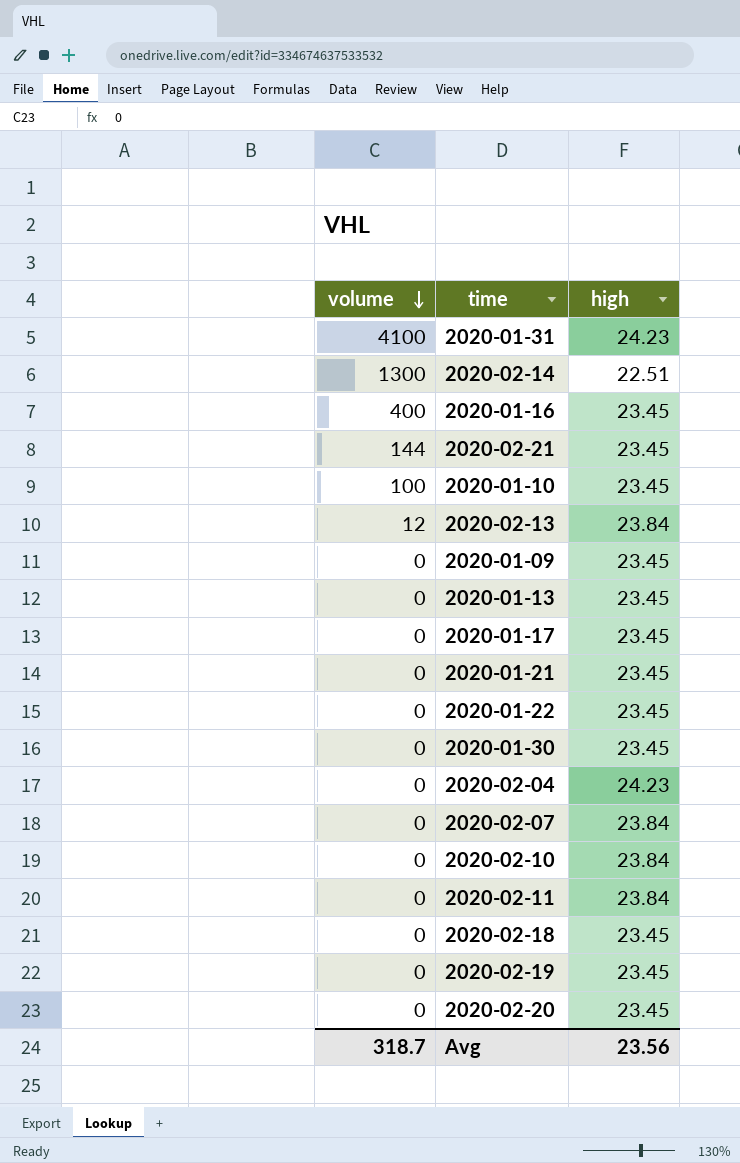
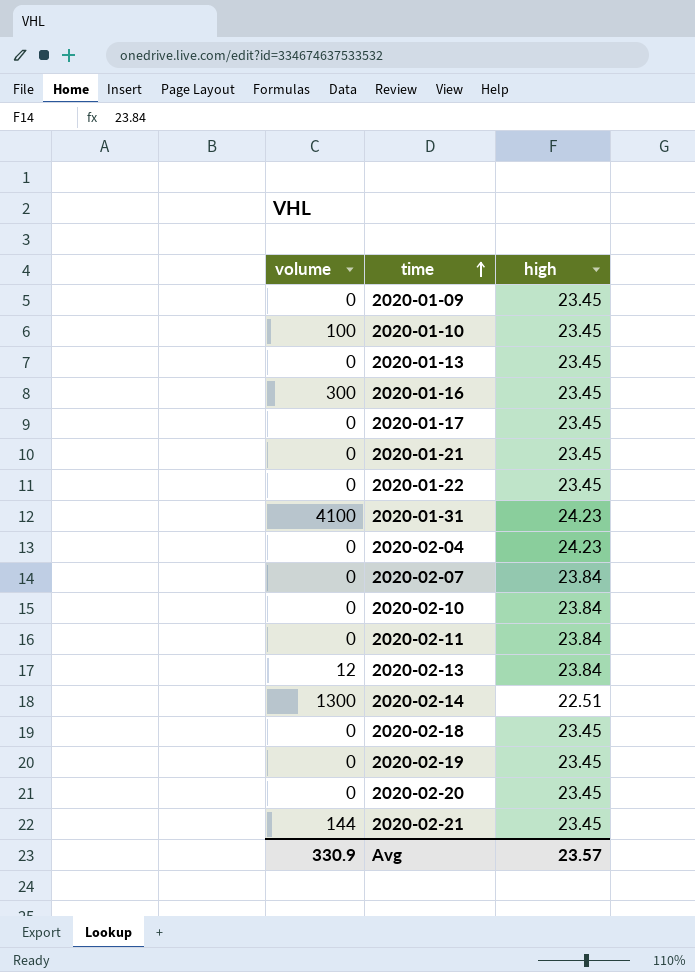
row order: volume descending -> time ascending
row 2020-01-30: 0 | 23.45 -> none
2020-01-16 | volume: 400 -> 300
Avg | volume: 318.7 -> 330.9
Avg | high: 23.56 -> 23.57

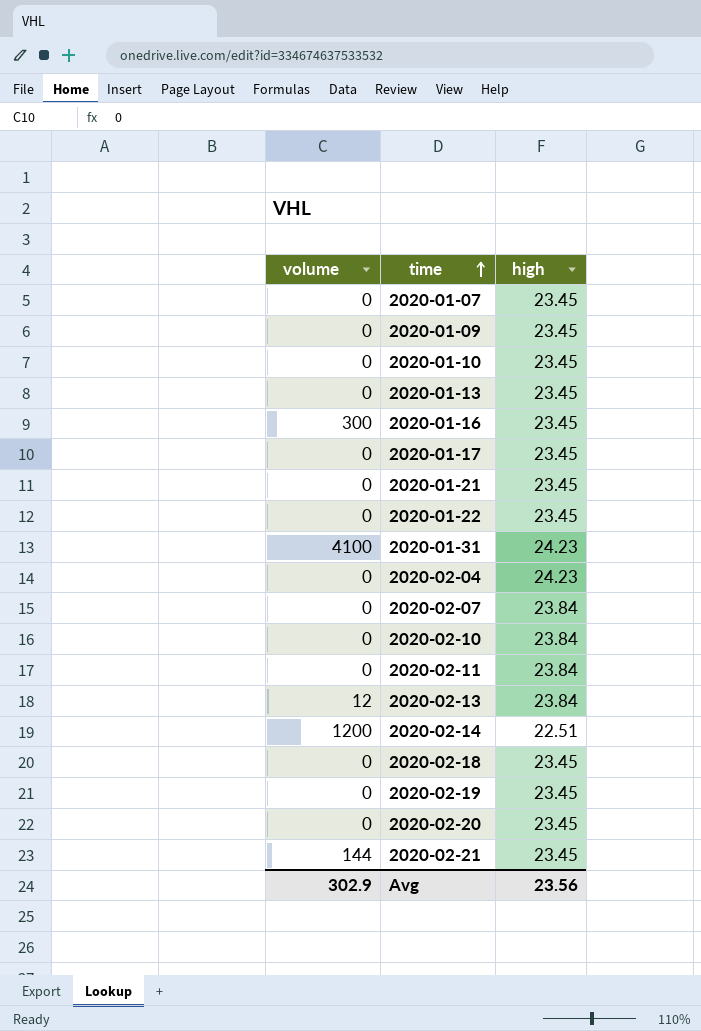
row 2020-01-07: none -> 0 | 23.45
2020-01-10 | volume: 100 -> 0
2020-02-14 | volume: 1300 -> 1200
Avg | volume: 330.9 -> 302.9
Avg | high: 23.57 -> 23.56

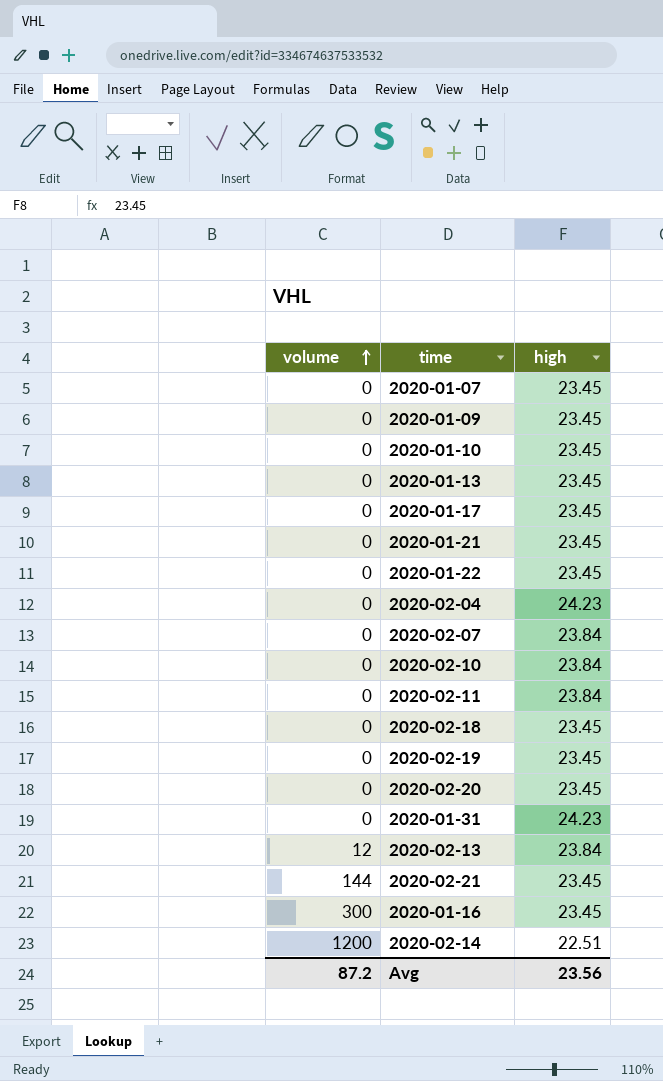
row order: time ascending -> volume ascending
2020-01-31 | volume: 4100 -> 0
Avg | volume: 302.9 -> 87.2

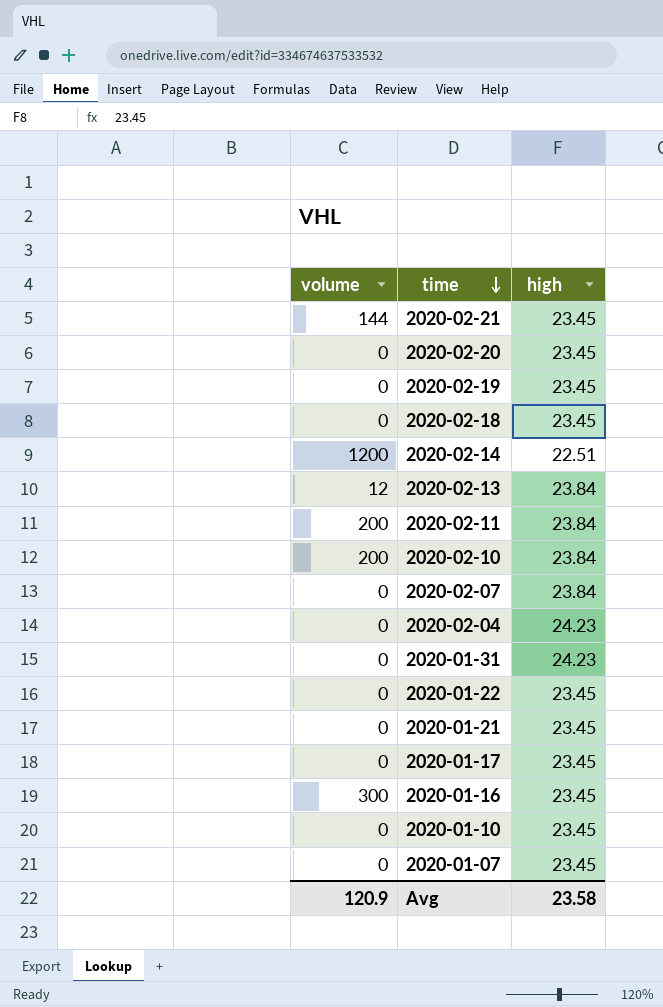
row order: volume ascending -> time descending
row 2020-01-09: 0 | 23.45 -> none
row 2020-01-13: 0 | 23.45 -> none
2020-02-11 | volume: 0 -> 200
2020-02-10 | volume: 0 -> 200
Avg | volume: 87.2 -> 120.9
Avg | high: 23.56 -> 23.58

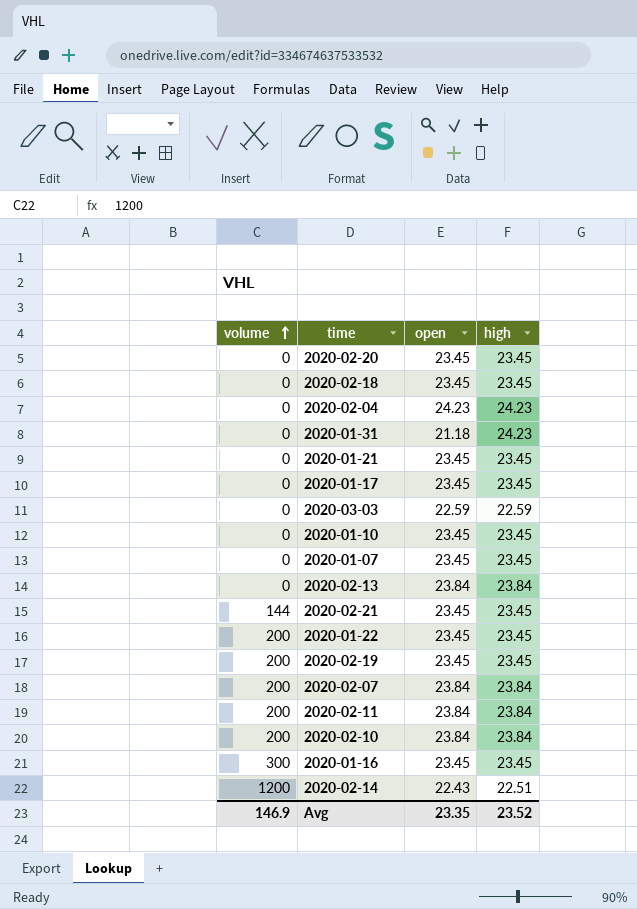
row order: time descending -> volume ascending
column open | position: none -> 3
row 2020-03-03: none -> 0 | 22.59 | 22.59
2020-02-13 | volume: 12 -> 0
2020-01-22 | volume: 0 -> 200
2020-02-19 | volume: 0 -> 200
2020-02-07 | volume: 0 -> 200
Avg | volume: 120.9 -> 146.9
Avg | high: 23.58 -> 23.52

